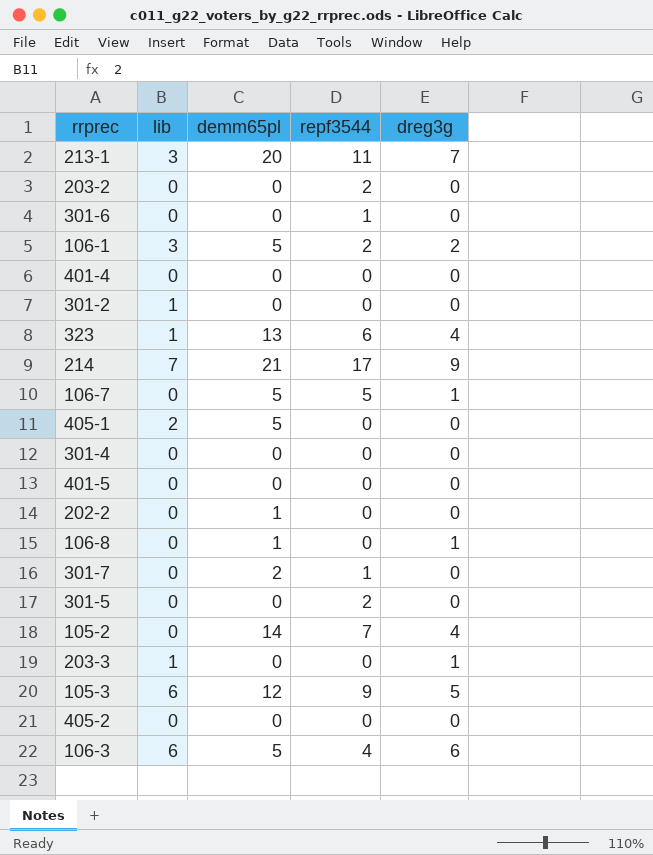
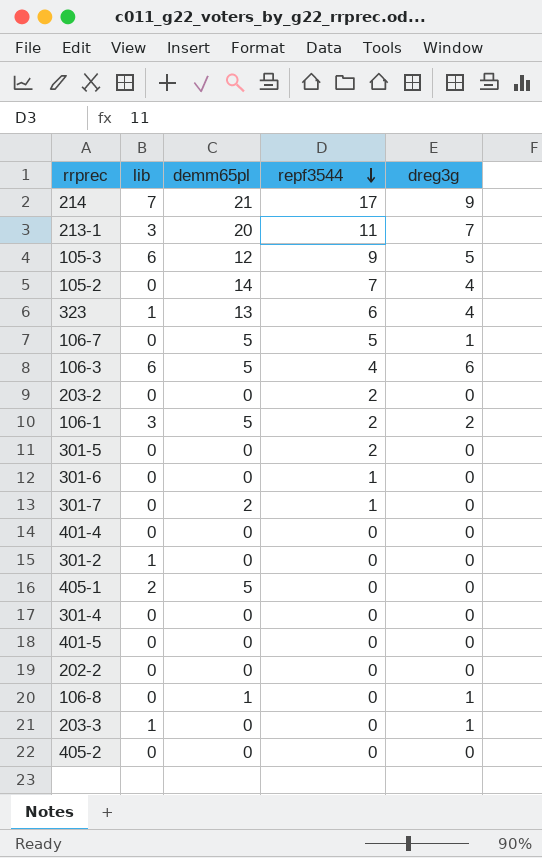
row order: none -> repf3544 descending
202-2 | demm65pl: 1 -> 0

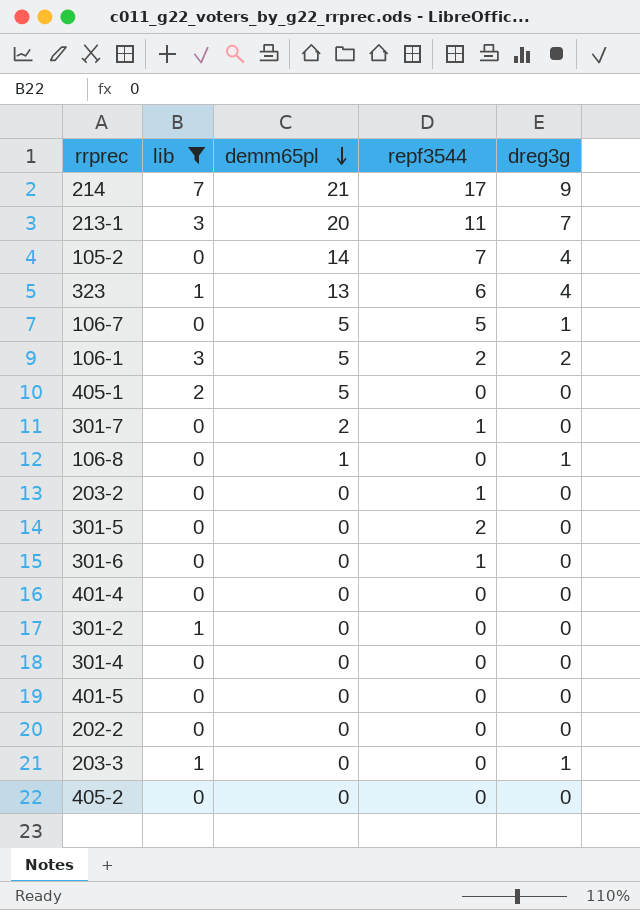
filter: none -> lib != 6
row order: repf3544 descending -> demm65pl descending
203-2 | repf3544: 2 -> 1

